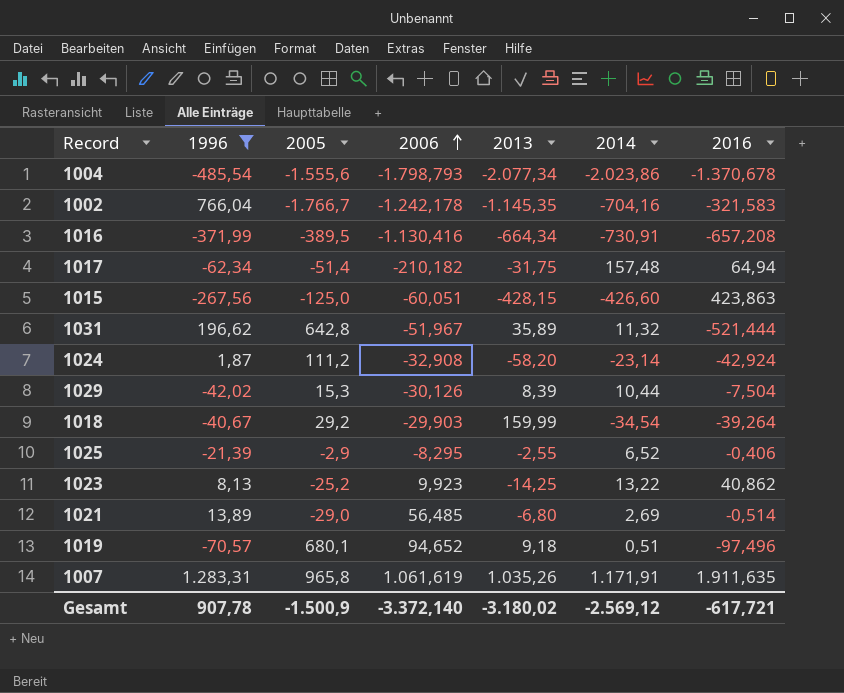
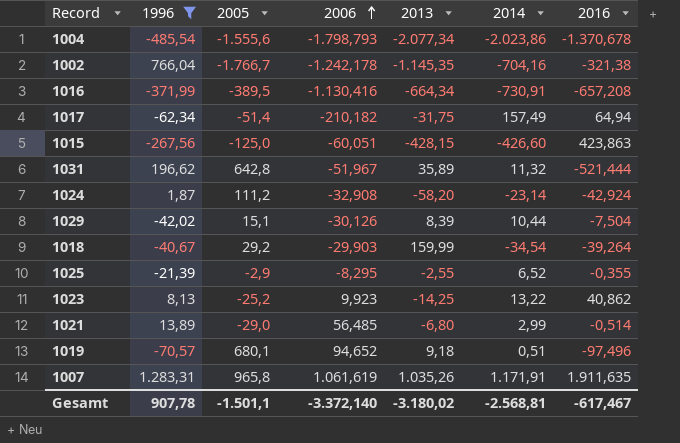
1002 | 2016: -321,583 -> -321,38
1017 | 2014: 157,48 -> 157,49
1029 | 2005: 15,3 -> 15,1
1025 | 2016: -0,406 -> -0,355
1021 | 2014: 2,69 -> 2,99
Gesamt | 2005: -1.500,9 -> -1.501,1
Gesamt | 2014: -2.569,12 -> -2.568,81
Gesamt | 2016: -617,721 -> -617,467

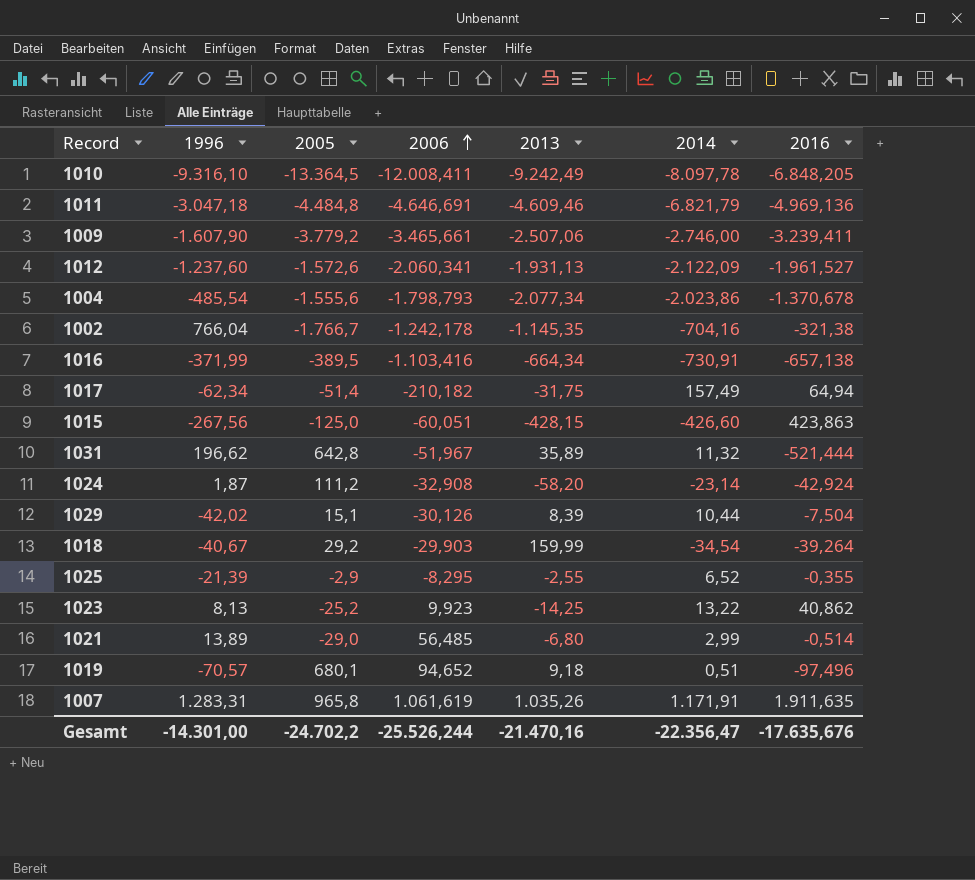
filter: 1996 >= -485,54 -> none
1016 | 2006: -1.130,416 -> -1.103,416
1016 | 2016: -657,208 -> -657,138
Gesamt | 1996: 907,78 -> -14.301,00
Gesamt | 2005: -1.501,1 -> -24.702,2
Gesamt | 2006: -3.372,140 -> -25.526,244
Gesamt | 2013: -3.180,02 -> -21.470,16
Gesamt | 2014: -2.568,81 -> -22.356,47
Gesamt | 2016: -617,467 -> -17.635,676

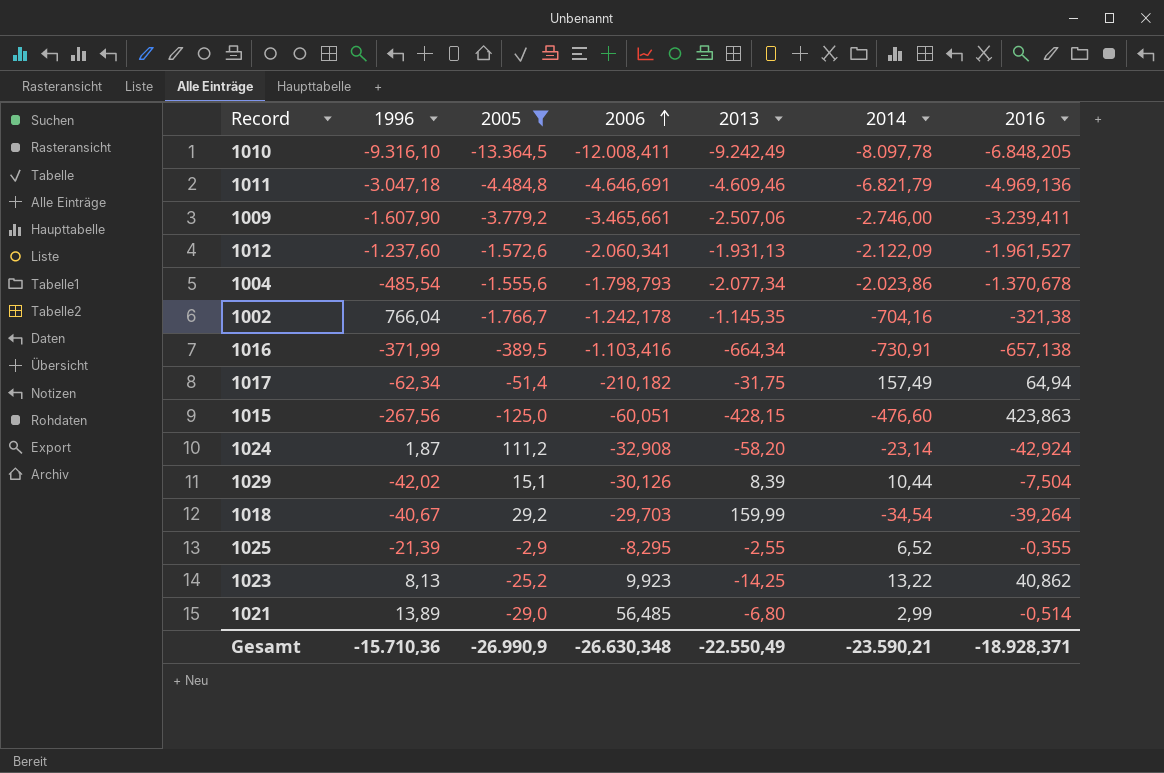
filter: none -> 2005 <= 111,2
1015 | 2014: -426,60 -> -476,60
1018 | 2006: -29,903 -> -29,703
Gesamt | 1996: -14.301,00 -> -15.710,36
Gesamt | 2005: -24.702,2 -> -26.990,9
Gesamt | 2006: -25.526,244 -> -26.630,348
Gesamt | 2013: -21.470,16 -> -22.550,49
Gesamt | 2014: -22.356,47 -> -23.590,21
Gesamt | 2016: -17.635,676 -> -18.928,371

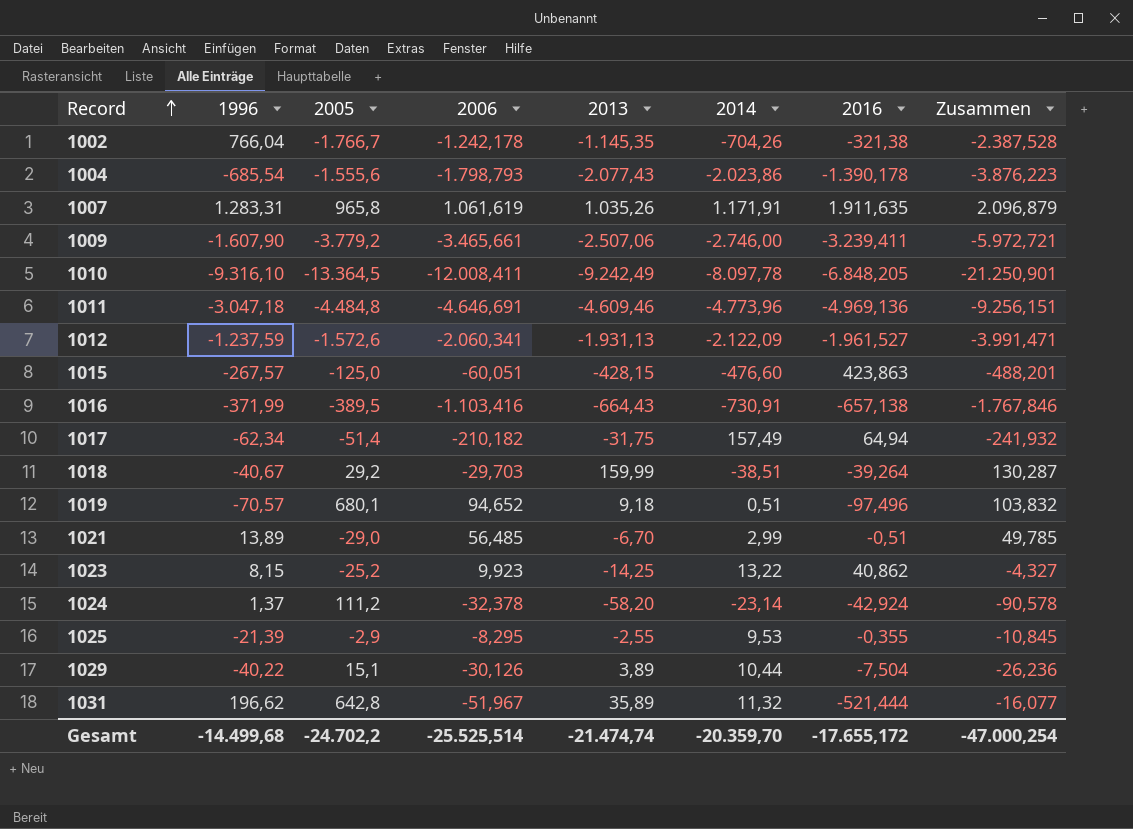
filter: 2005 <= 111,2 -> none
row order: 2006 ascending -> Record ascending
column Zusammen | formula: none -> [2006] + [2013]
1002 | 2014: -704,16 -> -704,26
1004 | 1996: -485,54 -> -685,54
1004 | 2013: -2.077,34 -> -2.077,43
1004 | 2016: -1.370,678 -> -1.390,178
1011 | 2014: -6.821,79 -> -4.773,96
1012 | 1996: -1.237,60 -> -1.237,59
1015 | 1996: -267,56 -> -267,57
1016 | 2013: -664,34 -> -664,43
1018 | 2014: -34,54 -> -38,51
1021 | 2013: -6,80 -> -6,70
1021 | 2016: -0,514 -> -0,51
1023 | 1996: 8,13 -> 8,15
1024 | 1996: 1,87 -> 1,37
1024 | 2006: -32,908 -> -32,378
1025 | 2014: 6,52 -> 9,53
1029 | 1996: -42,02 -> -40,22
1029 | 2013: 8,39 -> 3,89
Gesamt | 1996: -15.710,36 -> -14.499,68
Gesamt | 2005: -26.990,9 -> -24.702,2
Gesamt | 2006: -26.630,348 -> -25.525,514
Gesamt | 2013: -22.550,49 -> -21.474,74
Gesamt | 2014: -23.590,21 -> -20.359,70
Gesamt | 2016: -18.928,371 -> -17.655,172

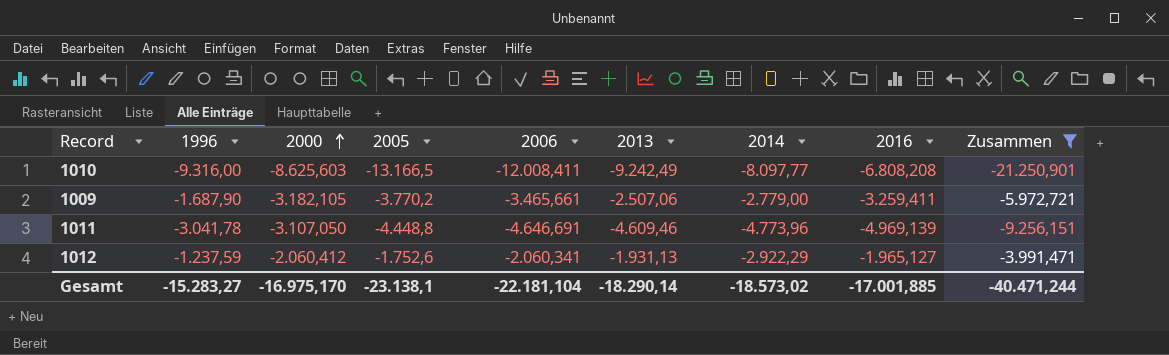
filter: none -> Zusammen <= -3.991,471
row order: Record ascending -> 2000 ascending
column 2000 | position: none -> 3
1010 | 1996: -9.316,10 -> -9.316,00
1010 | 2005: -13.364,5 -> -13.166,5
1010 | 2014: -8.097,78 -> -8.097,77
1010 | 2016: -6.848,205 -> -6.808,208
1009 | 1996: -1.607,90 -> -1.687,90
1009 | 2005: -3.779,2 -> -3.770,2
1009 | 2014: -2.746,00 -> -2.779,00
1009 | 2016: -3.239,411 -> -3.259,411
1011 | 1996: -3.047,18 -> -3.041,78
1011 | 2005: -4.484,8 -> -4.448,8
1011 | 2016: -4.969,136 -> -4.969,139
1012 | 2005: -1.572,6 -> -1.752,6
1012 | 2014: -2.122,09 -> -2.922,29
1012 | 2016: -1.961,527 -> -1.965,127
Gesamt | 1996: -14.499,68 -> -15.283,27
Gesamt | 2005: -24.702,2 -> -23.138,1
Gesamt | 2006: -25.525,514 -> -22.181,104
Gesamt | 2013: -21.474,74 -> -18.290,14
Gesamt | 2014: -20.359,70 -> -18.573,02
Gesamt | 2016: -17.655,172 -> -17.001,885
Gesamt | Zusammen: -47.000,254 -> -40.471,244

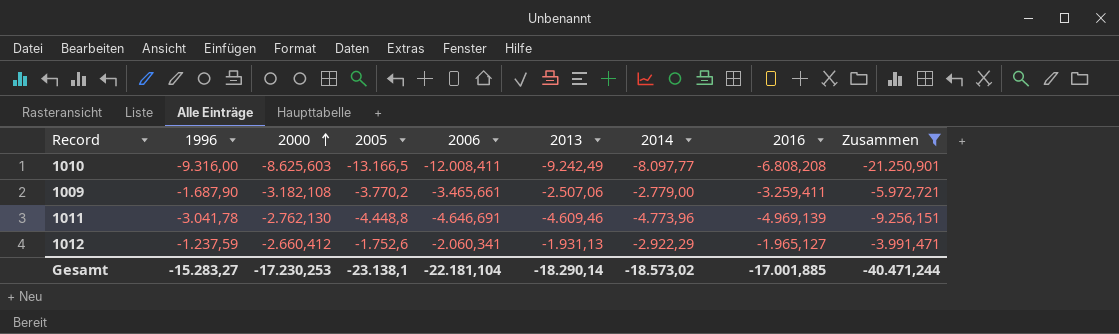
1009 | 2000: -3.182,105 -> -3.182,108
1011 | 2000: -3.107,050 -> -2.762,130
1012 | 2000: -2.060,412 -> -2.660,412
Gesamt | 2000: -16.975,170 -> -17.230,253

